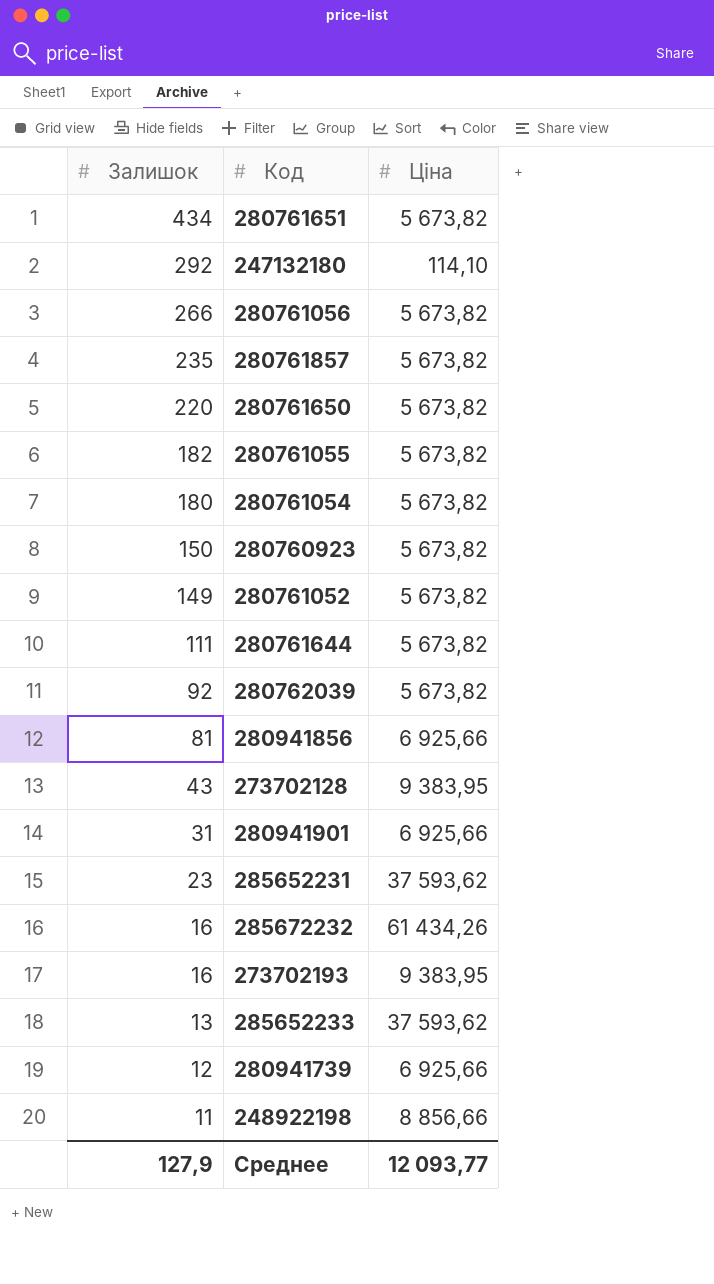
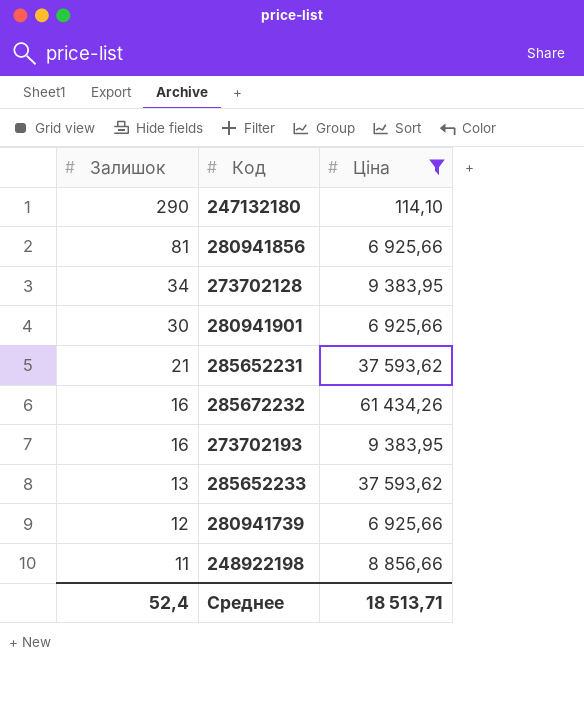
filter: none -> Ціна != 5 673,82
247132180 | Залишок: 292 -> 290
273702128 | Залишок: 43 -> 34
280941901 | Залишок: 31 -> 30
285652231 | Залишок: 23 -> 21
Среднее | Залишок: 127,9 -> 52,4
Среднее | Ціна: 12 093,77 -> 18 513,71

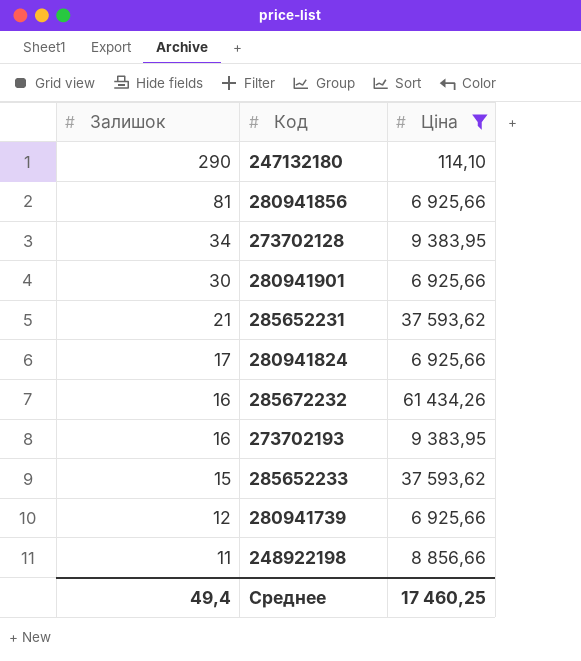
row 280941824: none -> 17 | 6 925,66
285652233 | Залишок: 13 -> 15
Среднее | Залишок: 52,4 -> 49,4
Среднее | Ціна: 18 513,71 -> 17 460,25

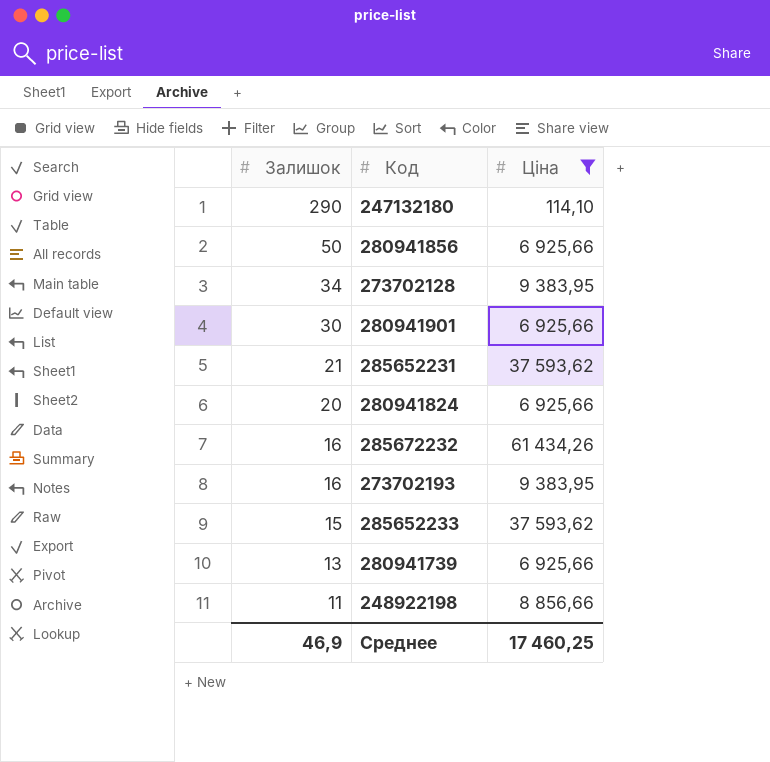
280941856 | Залишок: 81 -> 50
280941824 | Залишок: 17 -> 20
280941739 | Залишок: 12 -> 13
Среднее | Залишок: 49,4 -> 46,9

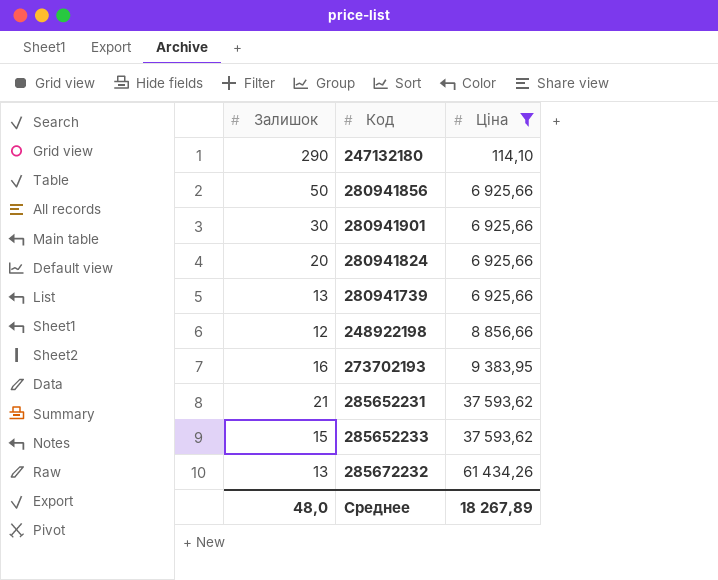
row order: Залишок descending -> Ціна ascending
row 273702128: 34 | 9 383,95 -> none
248922198 | Залишок: 11 -> 12
285672232 | Залишок: 16 -> 13
Среднее | Залишок: 46,9 -> 48,0
Среднее | Ціна: 17 460,25 -> 18 267,89

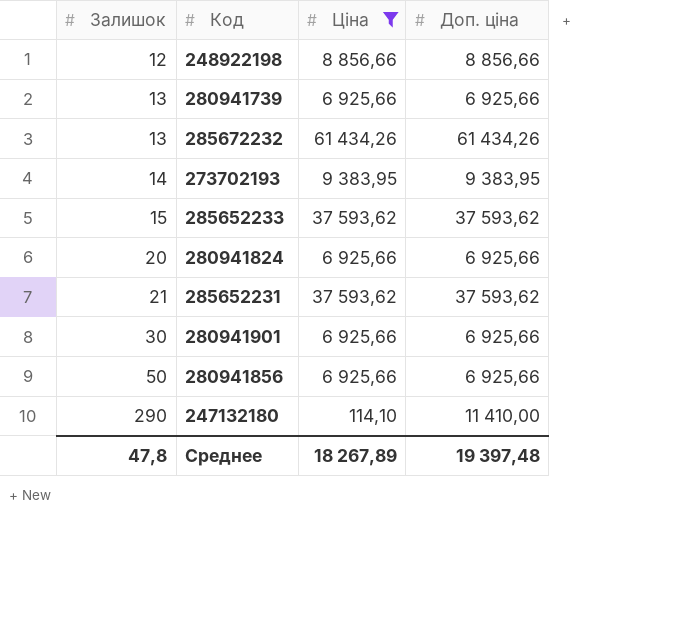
row order: Ціна ascending -> Залишок ascending
column Доп. ціна | position: none -> 4
273702193 | Залишок: 16 -> 14
Среднее | Залишок: 48,0 -> 47,8

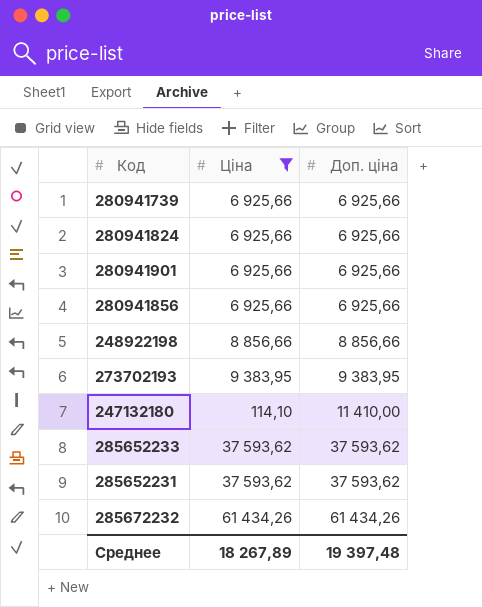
row order: Залишок ascending -> Доп. ціна ascending
column Залишок | position: 1 -> none

